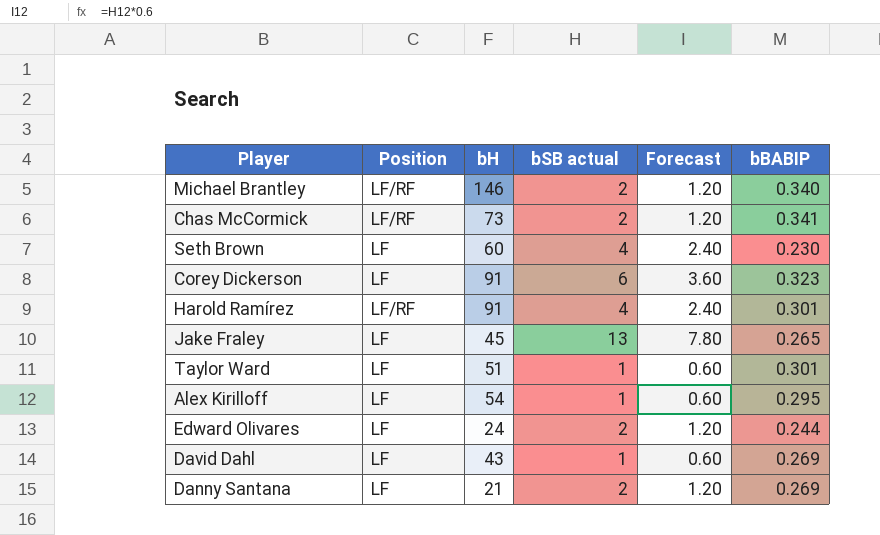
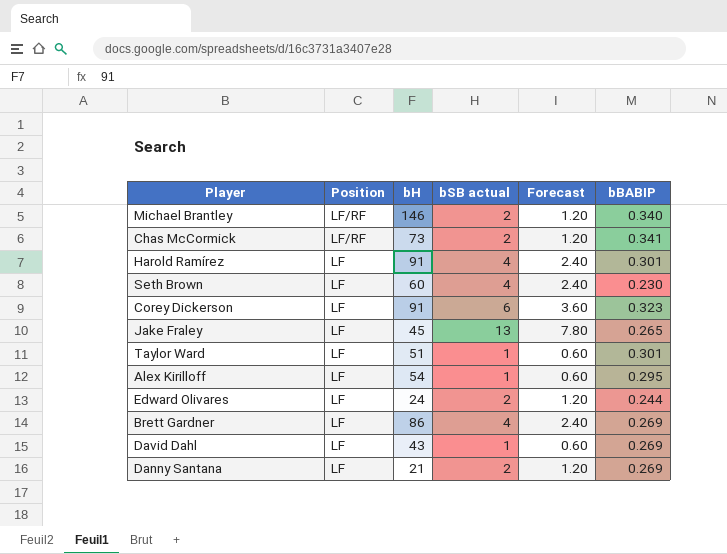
row order: none -> Position descending
Harold Ramírez | Position: LF/RF -> LF
row Brett Gardner: none -> LF | 86 | 4 | 2.40 | 0.269

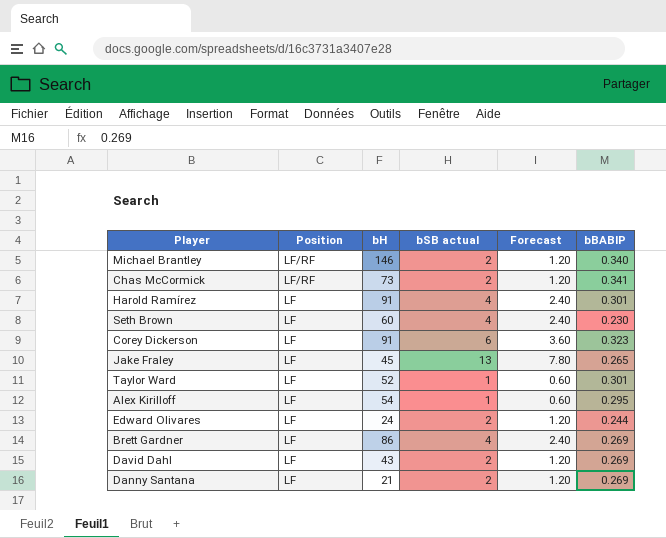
Taylor Ward | bH: 51 -> 52
David Dahl | bSB actual: 1 -> 2
David Dahl | Forecast: 0.60 -> 1.20

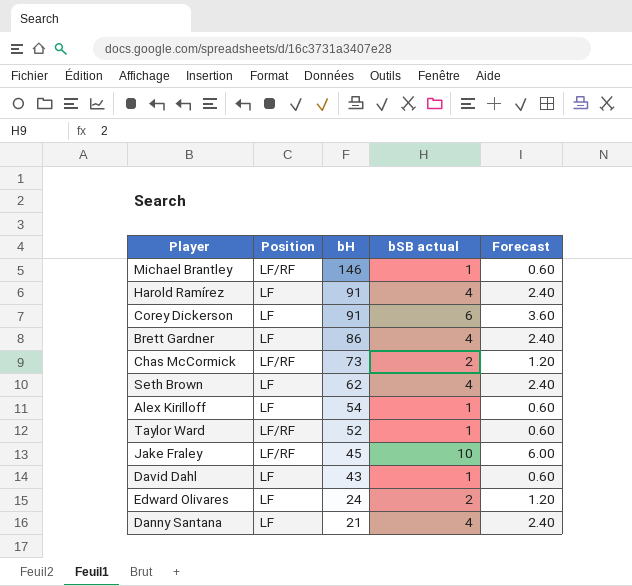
row order: Position descending -> bH descending
column bBABIP | position: 6 -> none
Michael Brantley | bSB actual: 2 -> 1
Michael Brantley | Forecast: 1.20 -> 0.60
Seth Brown | bH: 60 -> 62
Taylor Ward | Position: LF -> LF/RF
Jake Fraley | Position: LF -> LF/RF
Jake Fraley | bSB actual: 13 -> 10
Jake Fraley | Forecast: 7.80 -> 6.00
David Dahl | bSB actual: 2 -> 1
David Dahl | Forecast: 1.20 -> 0.60
Danny Santana | bSB actual: 2 -> 4
Danny Santana | Forecast: 1.20 -> 2.40

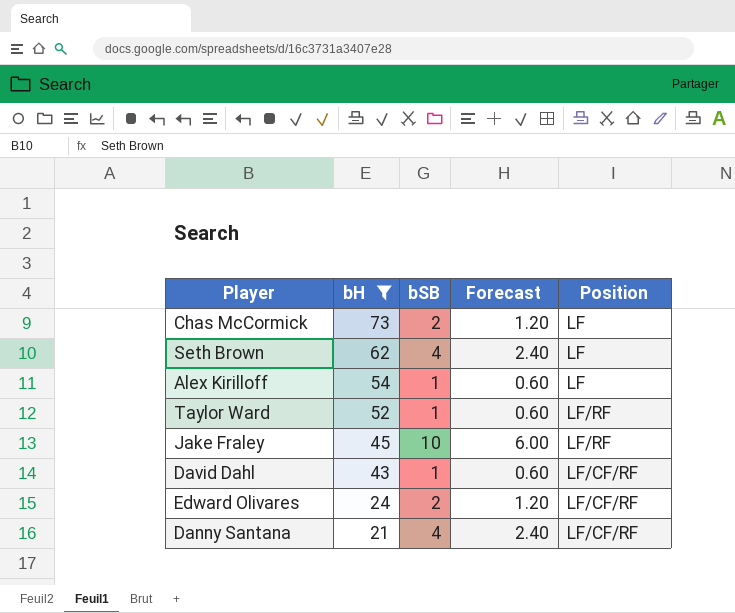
filter: none -> bH <= 73
column name: bSB actual -> bSB
column Position | position: 2 -> 5
Chas McCormick | Position: LF/RF -> LF
David Dahl | Position: LF -> LF/CF/RF
Edward Olivares | Position: LF -> LF/CF/RF
Danny Santana | Position: LF -> LF/CF/RF

